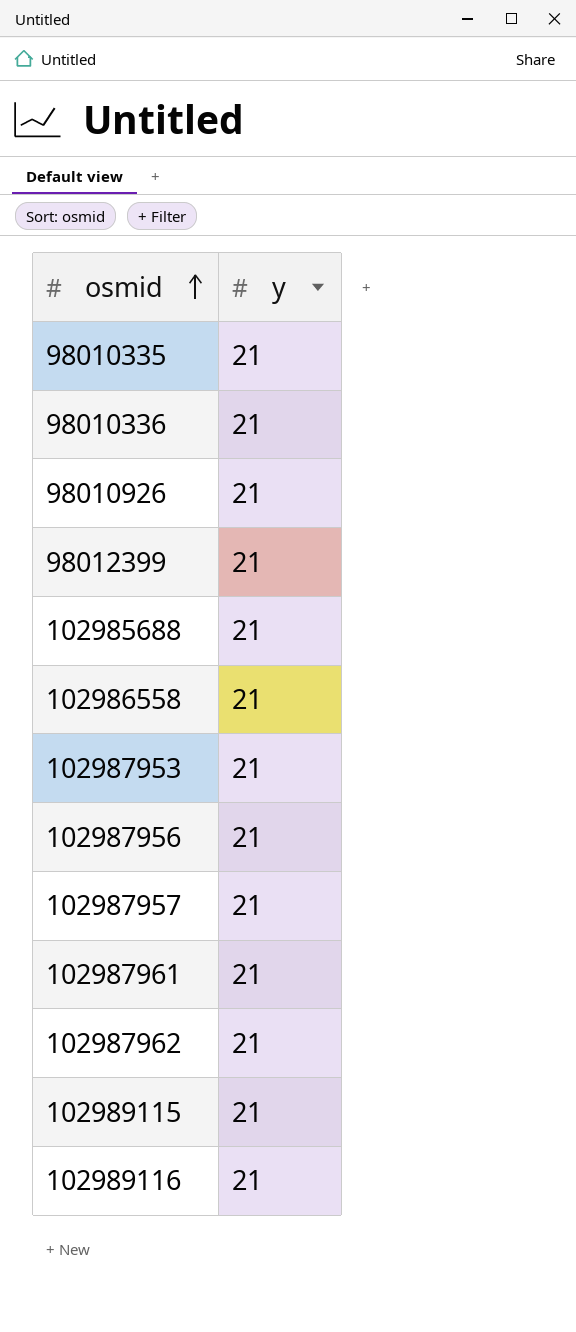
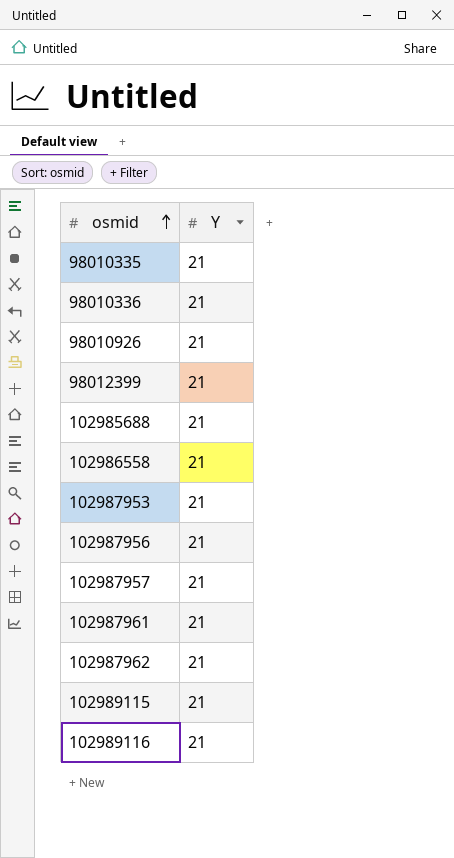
column name: y -> Y

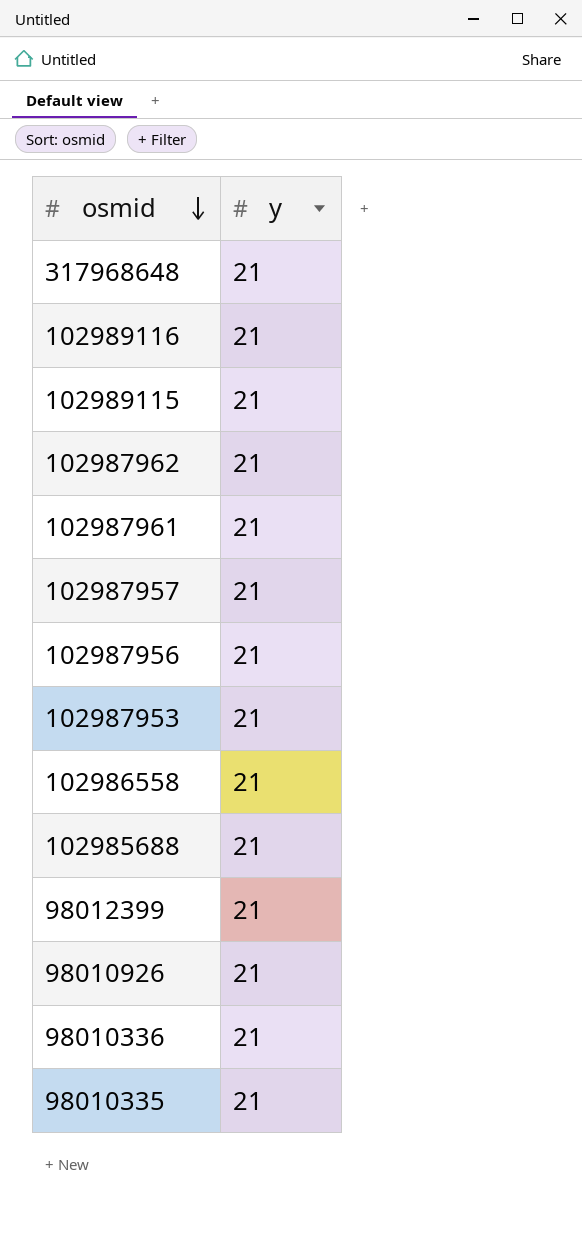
row order: osmid ascending -> osmid descending
column name: Y -> y
row 317968648: none -> 21

